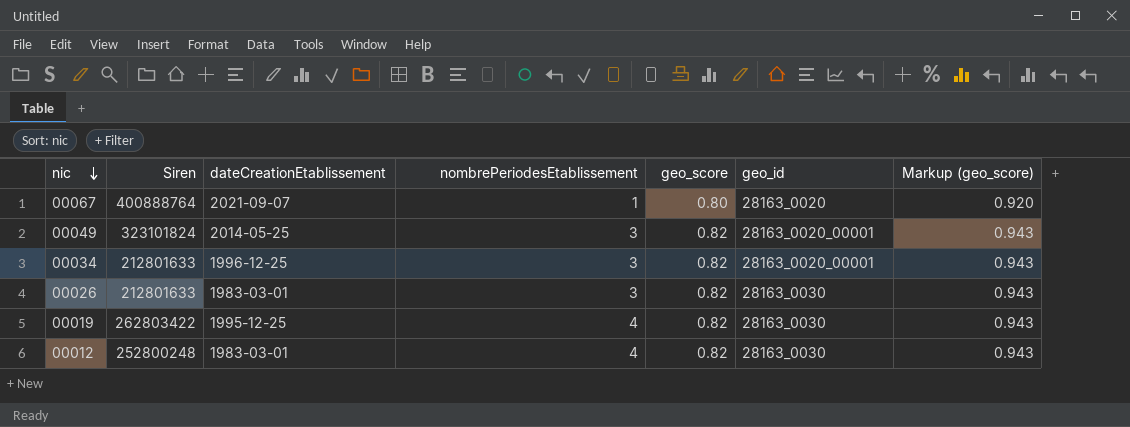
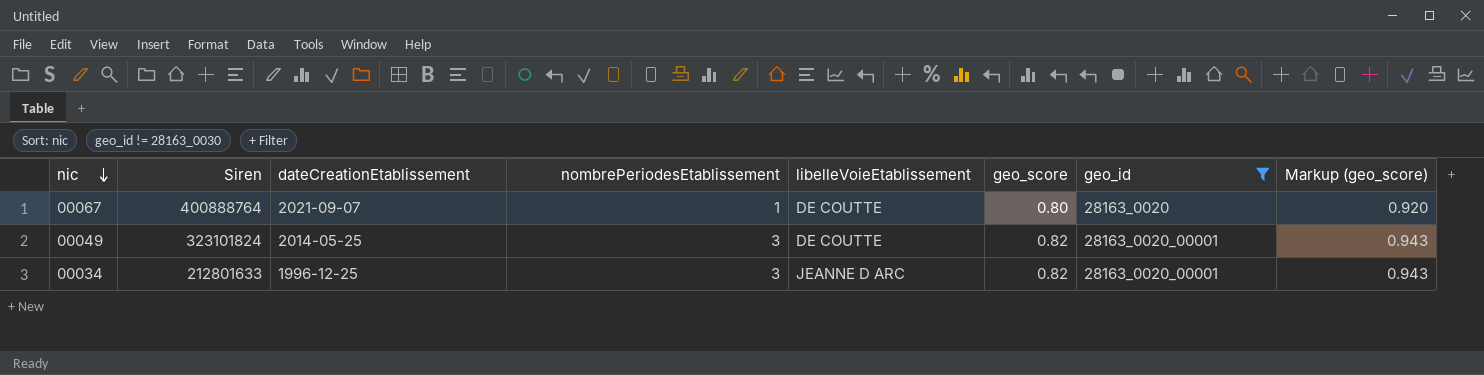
filter: none -> geo_id != 28163_0030
column libelleVoieEtablissement | position: none -> 5

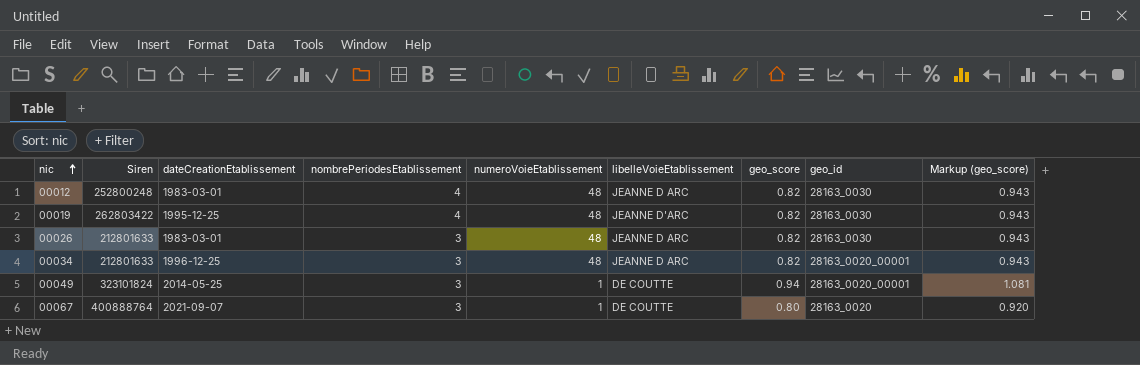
filter: geo_id != 28163_0030 -> none
row order: nic descending -> nic ascending
column numeroVoieEtablissement | position: none -> 5
00049 | geo_score: 0.82 -> 0.94
00049 | Markup (geo_score): 0.943 -> 1.081
00067 | nombrePeriodesEtablissement: 1 -> 3

